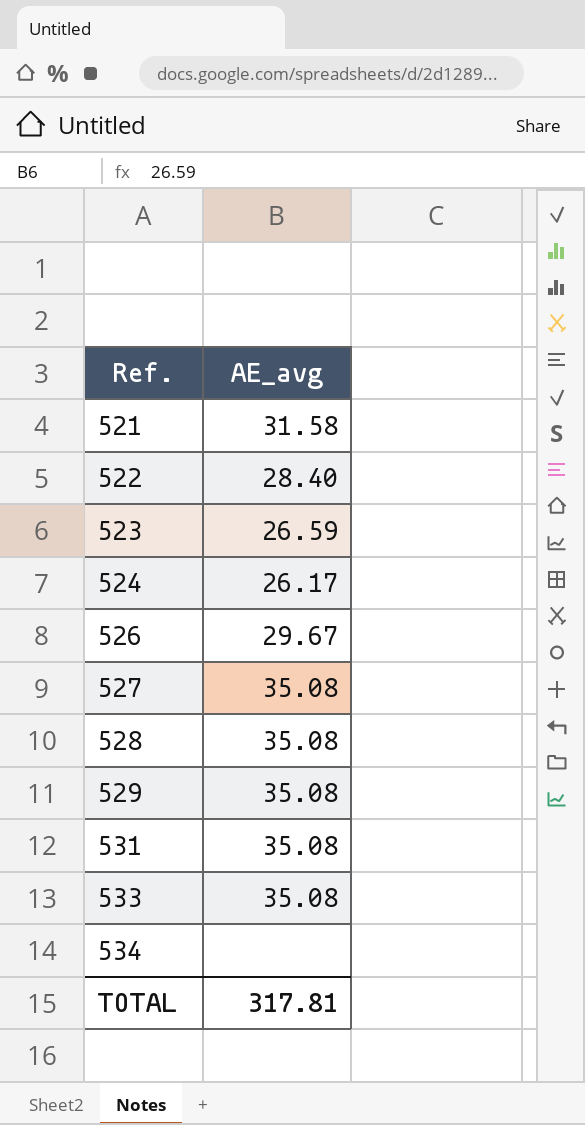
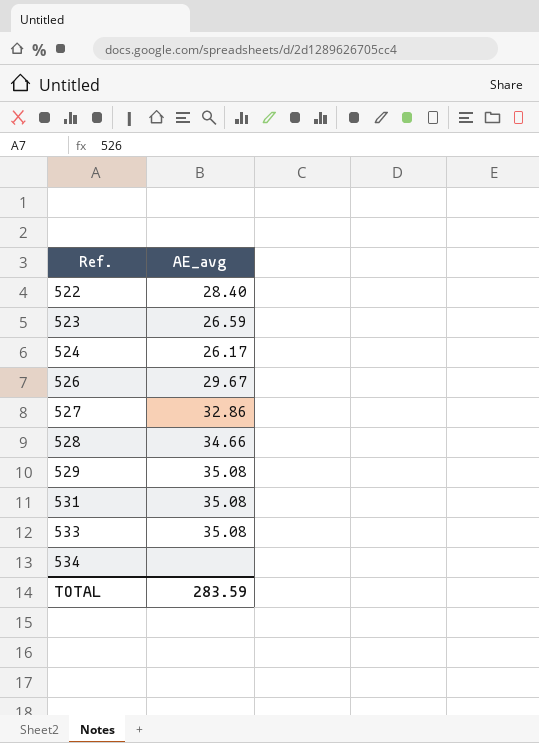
row 521: 31.58 -> none
527 | AE_avg: 35.08 -> 32.86
528 | AE_avg: 35.08 -> 34.66
TOTAL | AE_avg: 317.81 -> 283.59

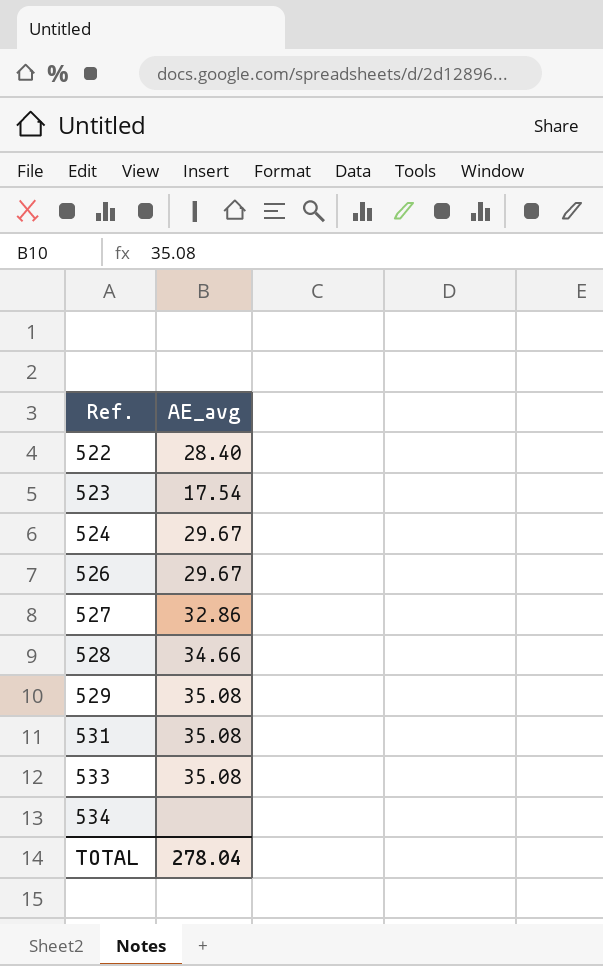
523 | AE_avg: 26.59 -> 17.54
524 | AE_avg: 26.17 -> 29.67
TOTAL | AE_avg: 283.59 -> 278.04

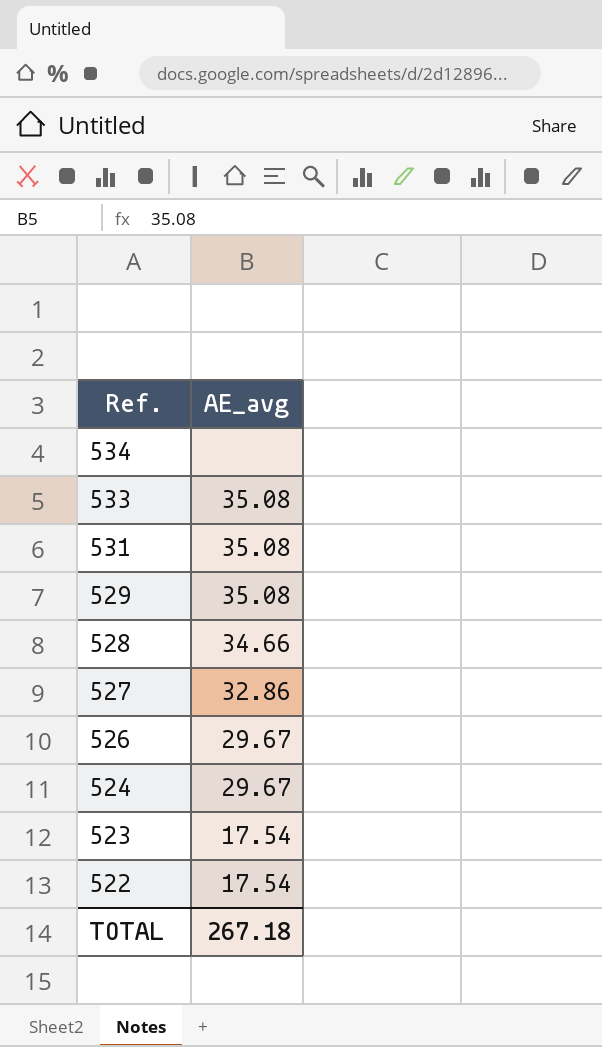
row order: Ref. ascending -> Ref. descending
522 | AE_avg: 28.40 -> 17.54
TOTAL | AE_avg: 278.04 -> 267.18

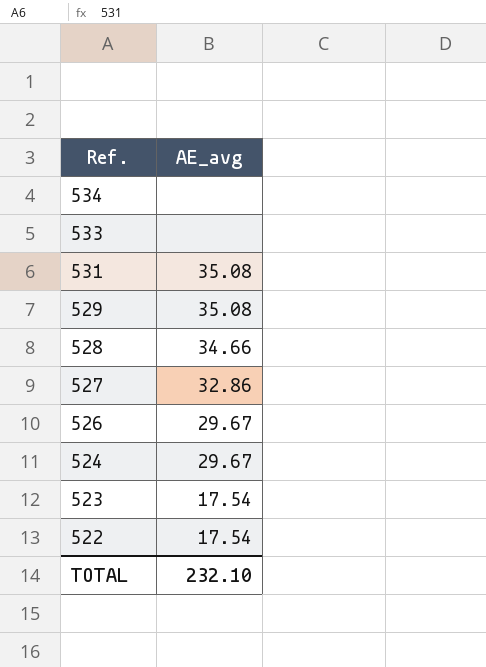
533 | AE_avg: 35.08 -> none
TOTAL | AE_avg: 267.18 -> 232.10

